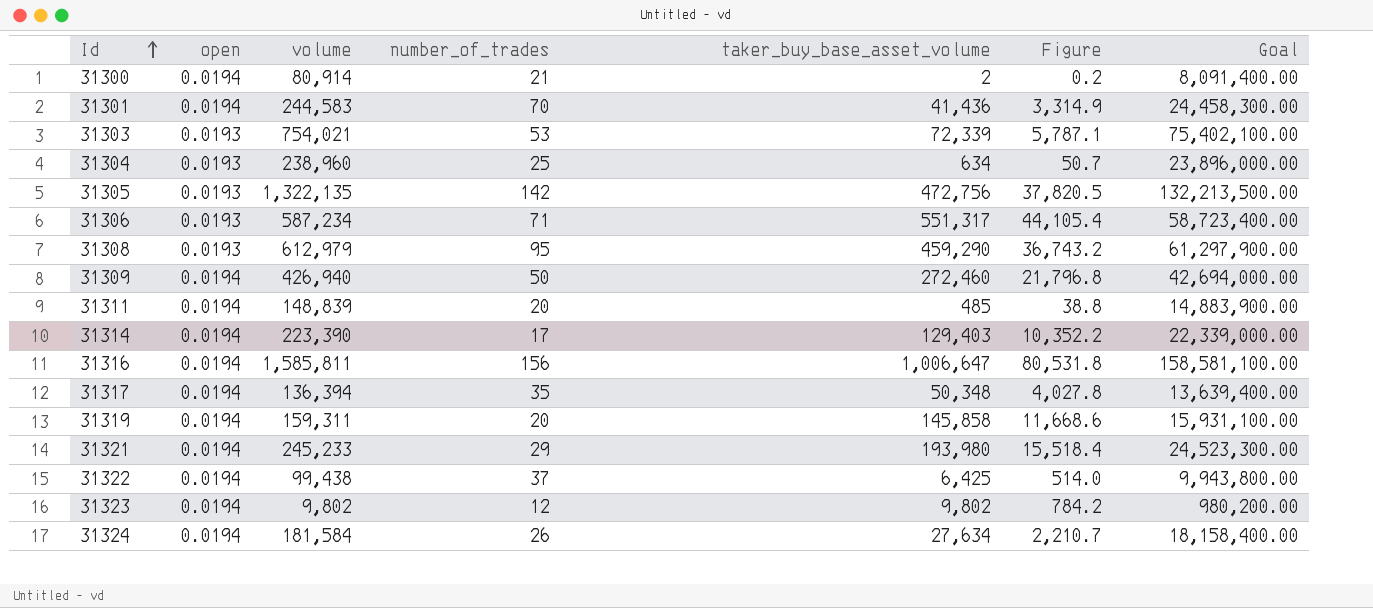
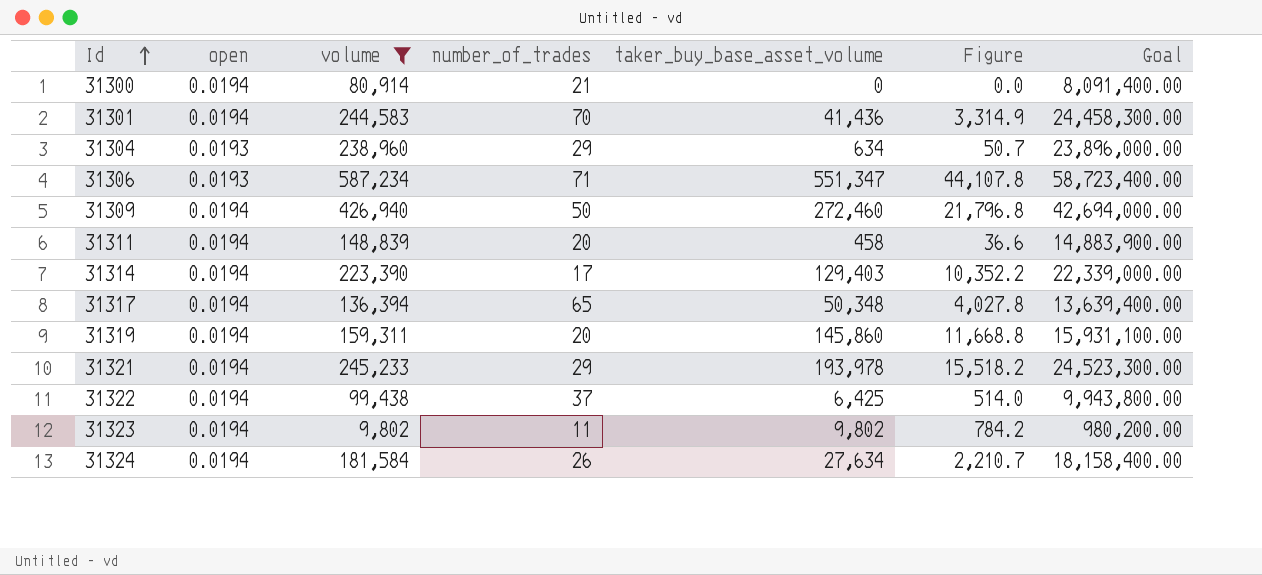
filter: none -> volume <= 587,234
31300 | taker_buy_base_asset_volume: 2 -> 0
31300 | Figure: 0.2 -> 0.0
31304 | number_of_trades: 25 -> 29
31306 | taker_buy_base_asset_volume: 551,317 -> 551,347
31306 | Figure: 44,105.4 -> 44,107.8
31311 | taker_buy_base_asset_volume: 485 -> 458
31311 | Figure: 38.8 -> 36.6
31317 | number_of_trades: 35 -> 65
31319 | taker_buy_base_asset_volume: 145,858 -> 145,860
31319 | Figure: 11,668.6 -> 11,668.8
31321 | taker_buy_base_asset_volume: 193,980 -> 193,978
31321 | Figure: 15,518.4 -> 15,518.2
31323 | number_of_trades: 12 -> 11

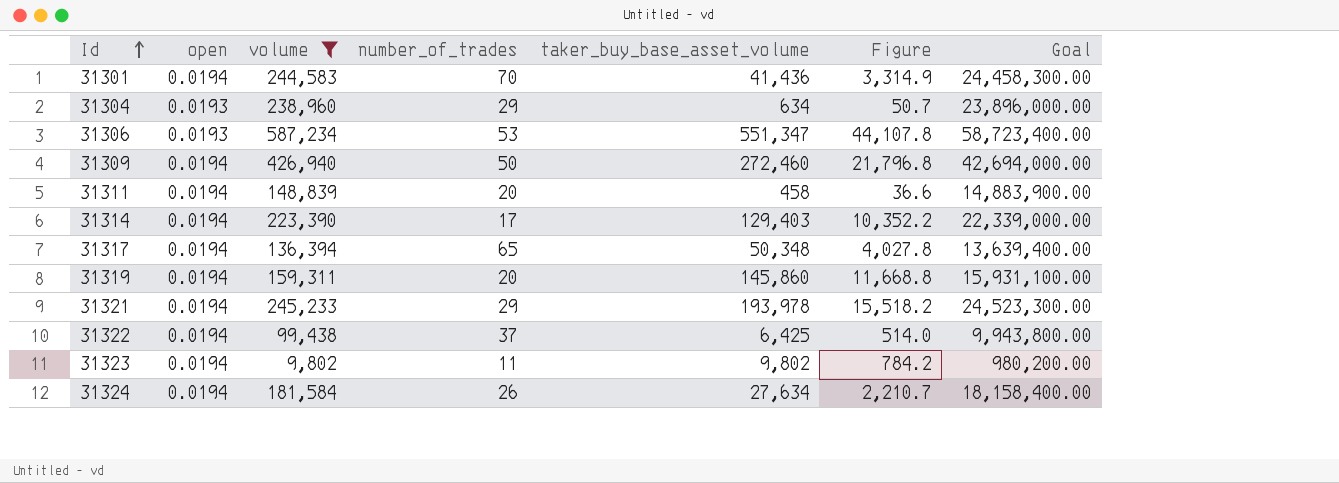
row 31300: 0.0194 | 80,914 | 21 | 0 | 0.0 | 8,091,400.00 -> none
31306 | number_of_trades: 71 -> 53

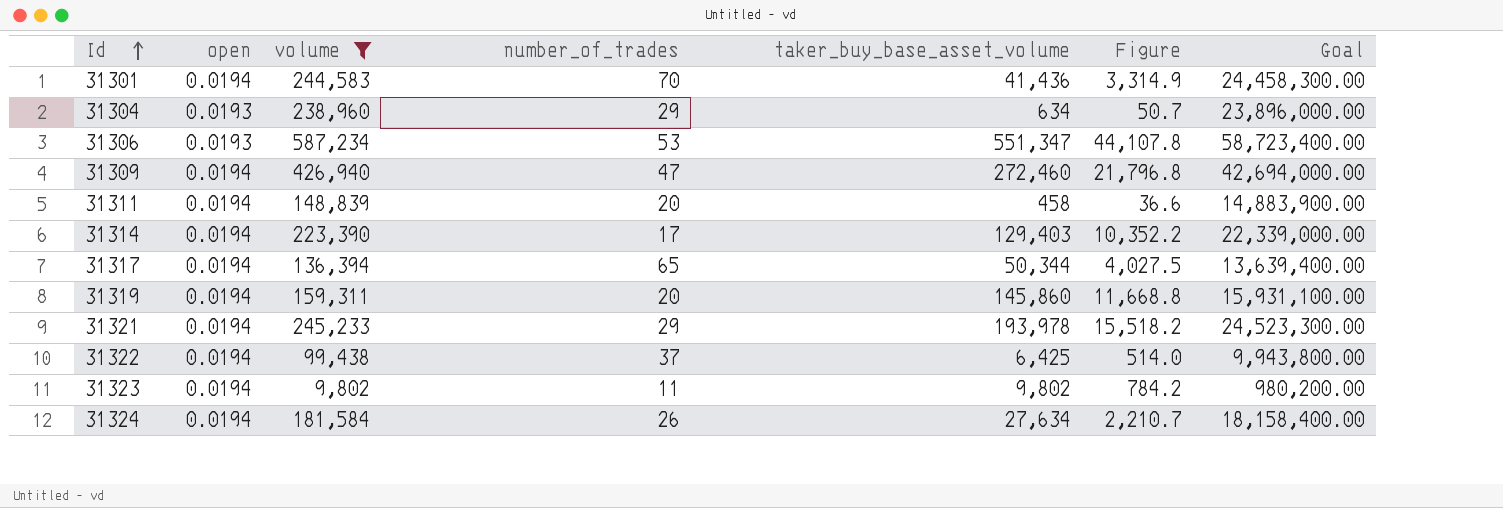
31309 | number_of_trades: 50 -> 47
31317 | taker_buy_base_asset_volume: 50,348 -> 50,344
31317 | Figure: 4,027.8 -> 4,027.5

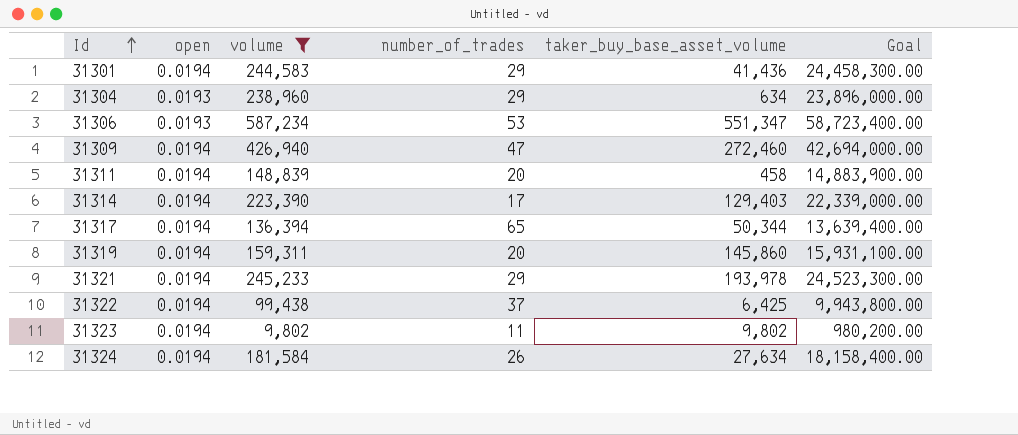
column Figure | formula: [taker_buy_base_asset_volume] * 0.08 -> none
31301 | number_of_trades: 70 -> 29

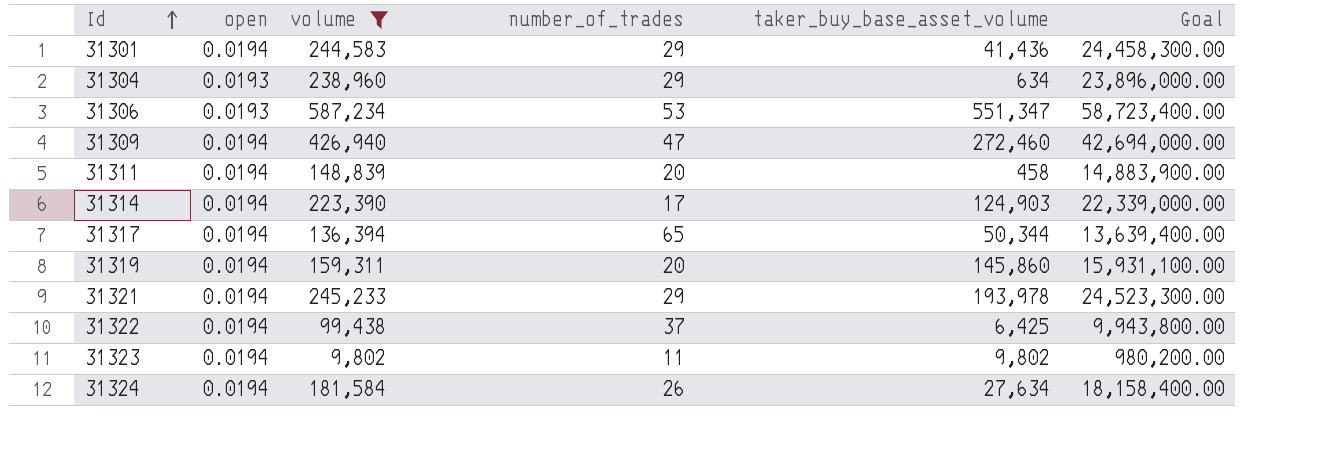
31314 | taker_buy_base_asset_volume: 129,403 -> 124,903

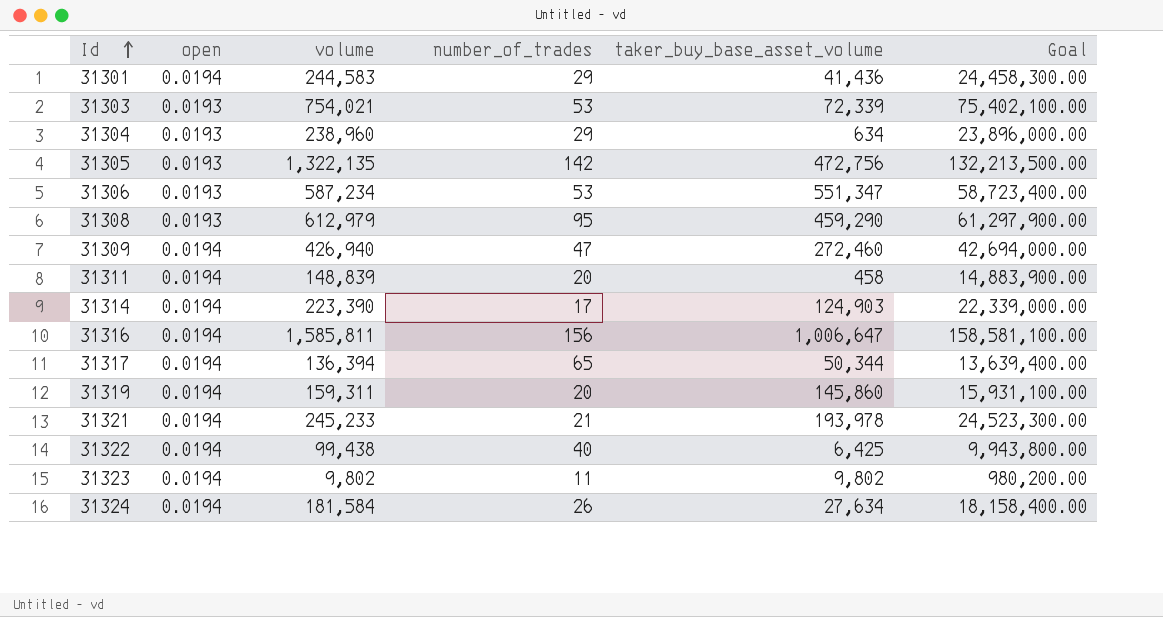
filter: volume <= 587,234 -> none
31321 | number_of_trades: 29 -> 21
31322 | number_of_trades: 37 -> 40

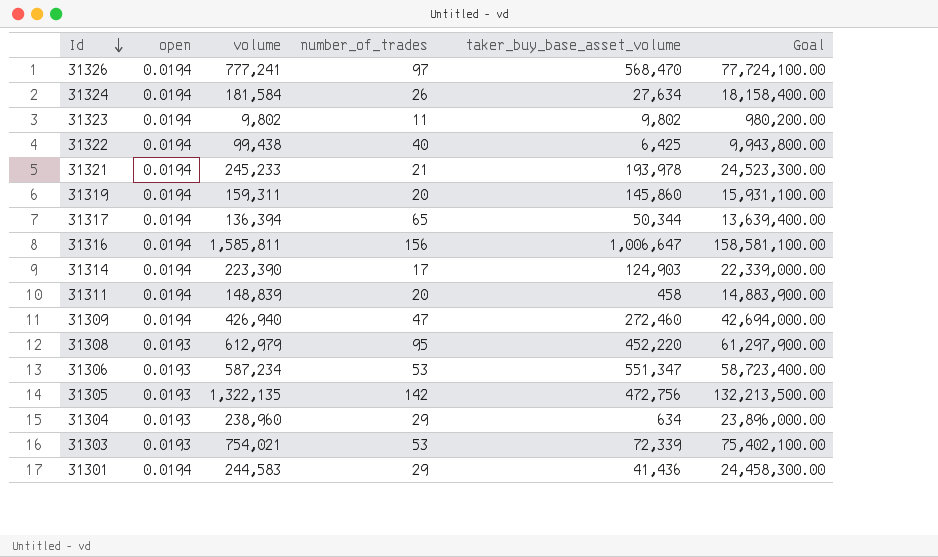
row order: Id ascending -> Id descending
row 31326: none -> 0.0194 | 777,241 | 97 | 568,470 | 77,724,100.00
31308 | taker_buy_base_asset_volume: 459,290 -> 452,220

